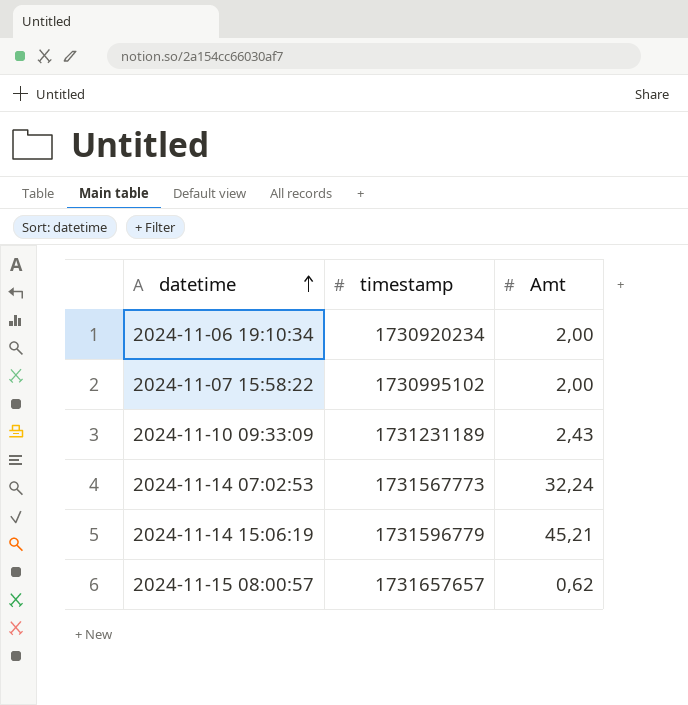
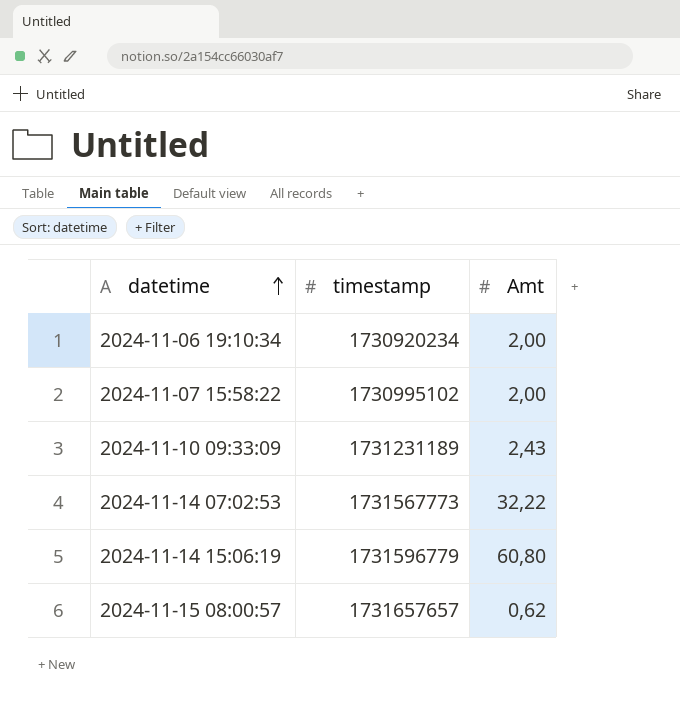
2024-11-14 07:02:53 | Amt: 32,24 -> 32,22
2024-11-14 15:06:19 | Amt: 45,21 -> 60,80

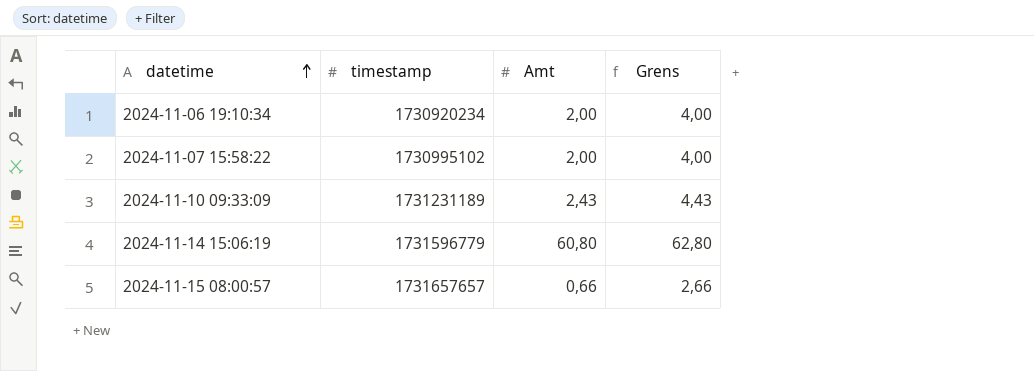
column Grens | formula: none -> [Amt] + 2
row 2024-11-14 07:02:53: 1731567773 | 32,22 -> none
2024-11-15 08:00:57 | Amt: 0,62 -> 0,66

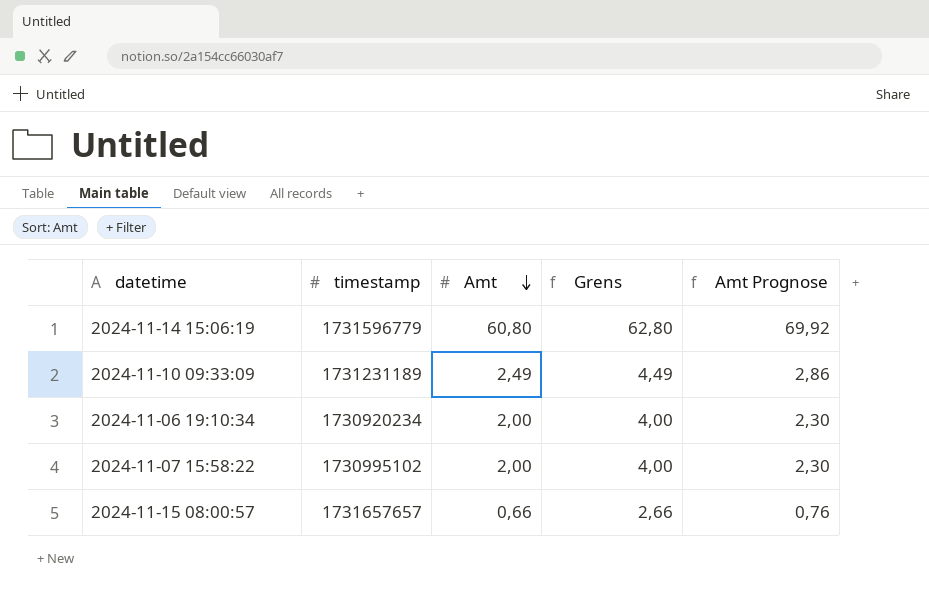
row order: datetime ascending -> Amt descending
column Amt Prognose | formula: none -> [Amt] * 1,15
2024-11-10 09:33:09 | Amt: 2,43 -> 2,49
2024-11-10 09:33:09 | Grens: 4,43 -> 4,49

